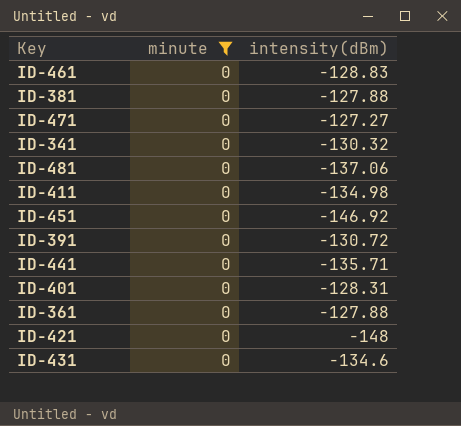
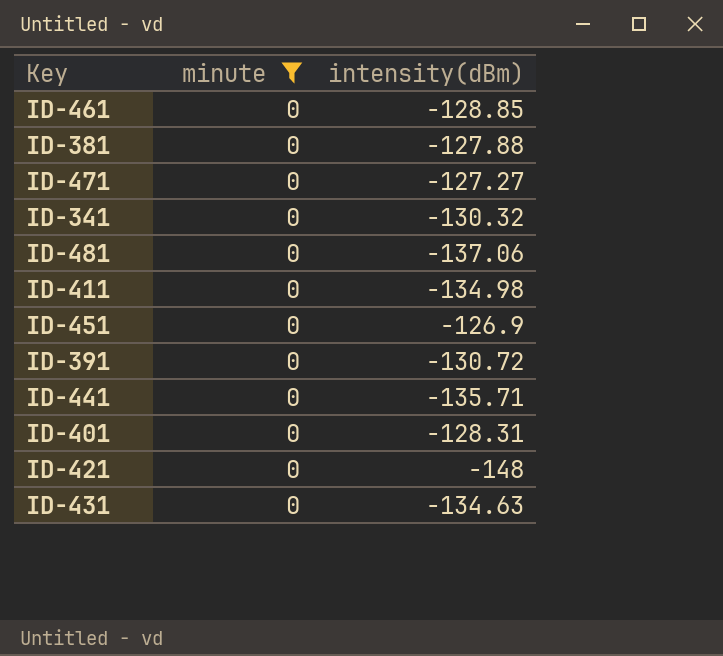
row ID-361: 0 | -127.88 -> none
ID-461 | intensity(dBm): -128.83 -> -128.85
ID-451 | intensity(dBm): -146.92 -> -126.9
ID-431 | intensity(dBm): -134.6 -> -134.63

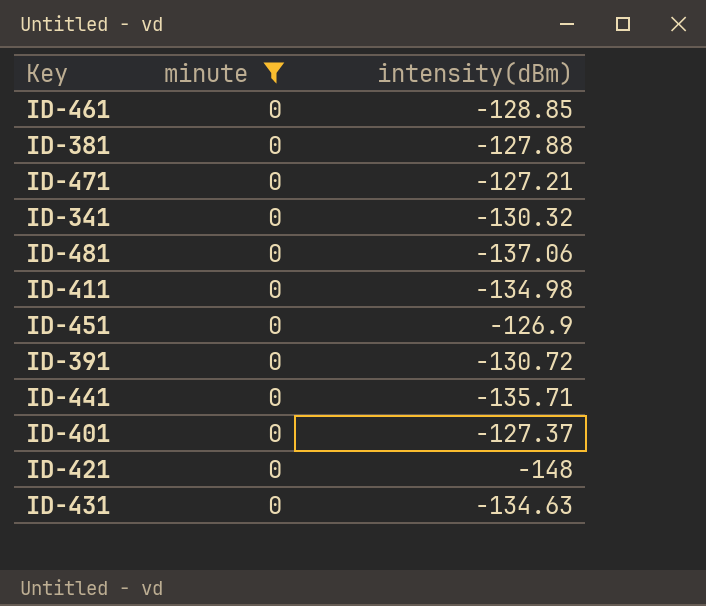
ID-471 | intensity(dBm): -127.27 -> -127.21
ID-401 | intensity(dBm): -128.31 -> -127.37

